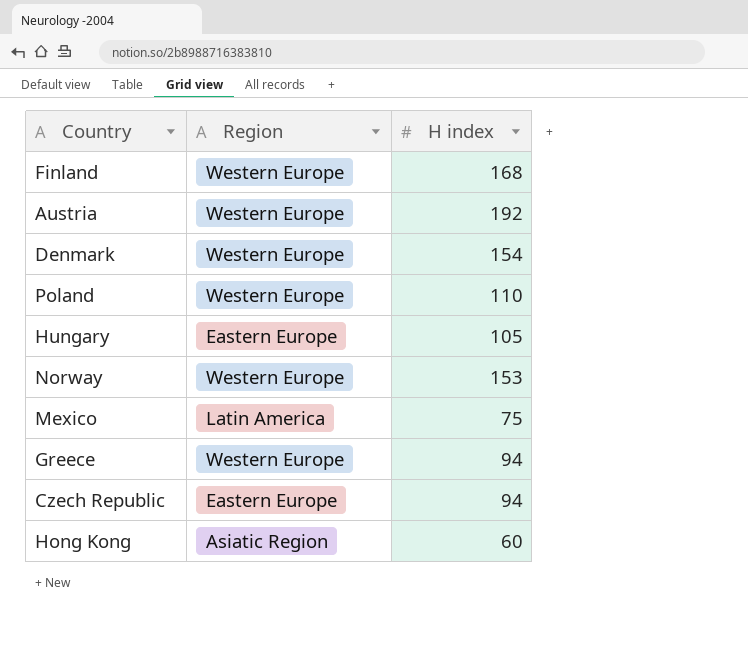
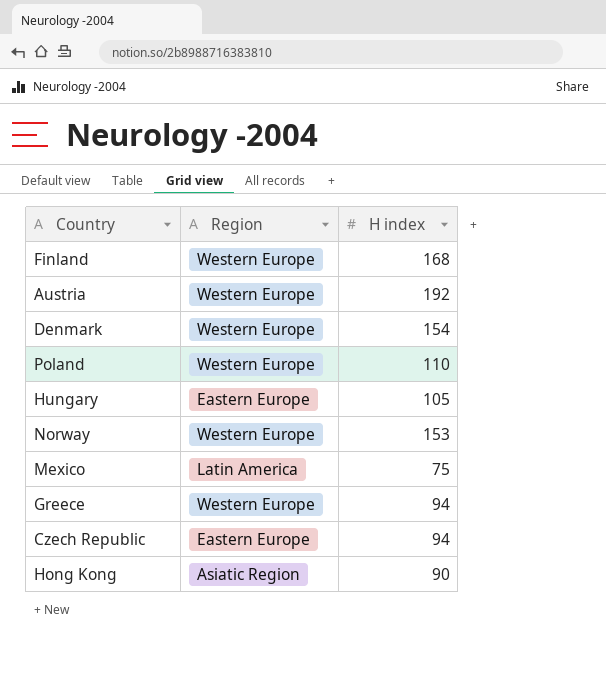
Hong Kong | H index: 60 -> 90

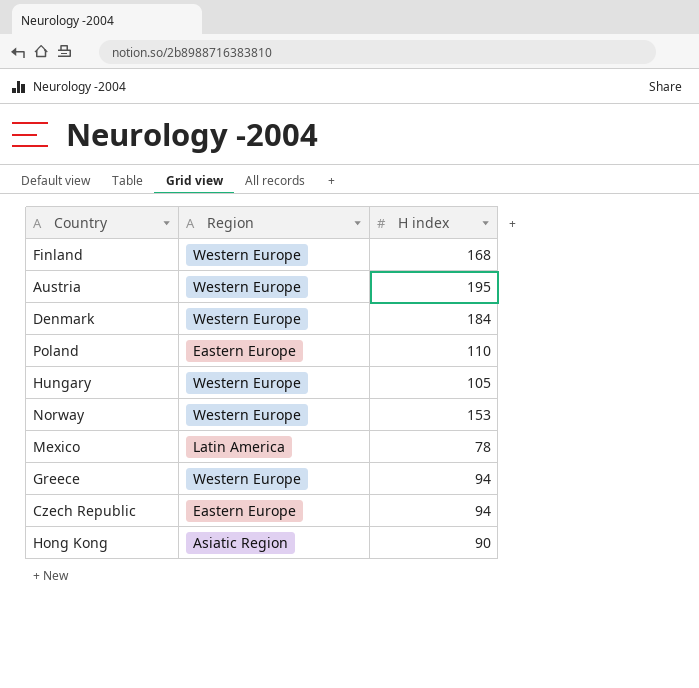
Austria | H index: 192 -> 195
Denmark | H index: 154 -> 184
Poland | Region: Western Europe -> Eastern Europe
Hungary | Region: Eastern Europe -> Western Europe
Mexico | H index: 75 -> 78

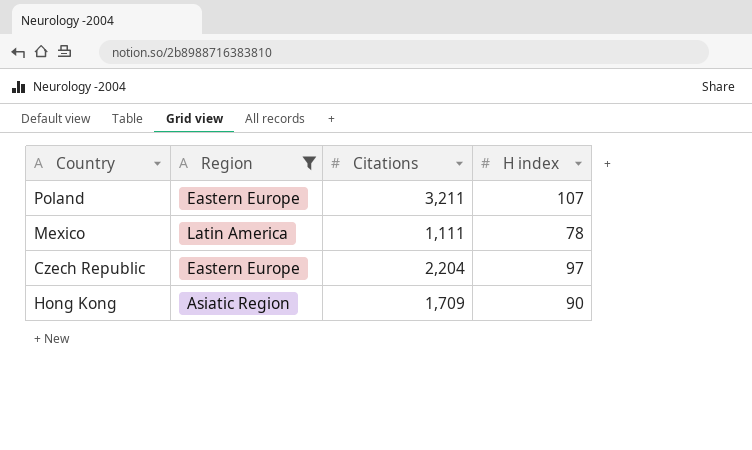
filter: none -> Region != Western Europe
column Citations | position: none -> 3
Poland | H index: 110 -> 107
Czech Republic | H index: 94 -> 97

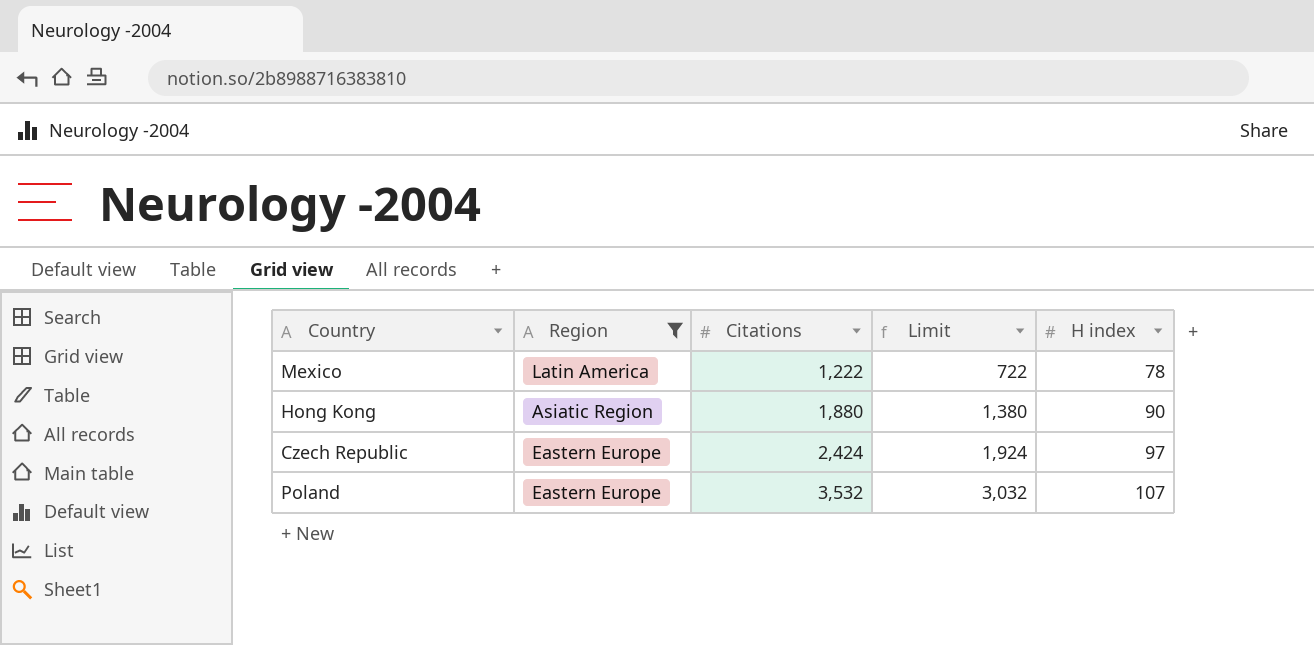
row order: none -> Citations ascending
column Limit | formula: none -> [Citations] - 500
Mexico | Citations: 1,111 -> 1,222
Hong Kong | Citations: 1,709 -> 1,880
Czech Republic | Citations: 2,204 -> 2,424
Poland | Citations: 3,211 -> 3,532

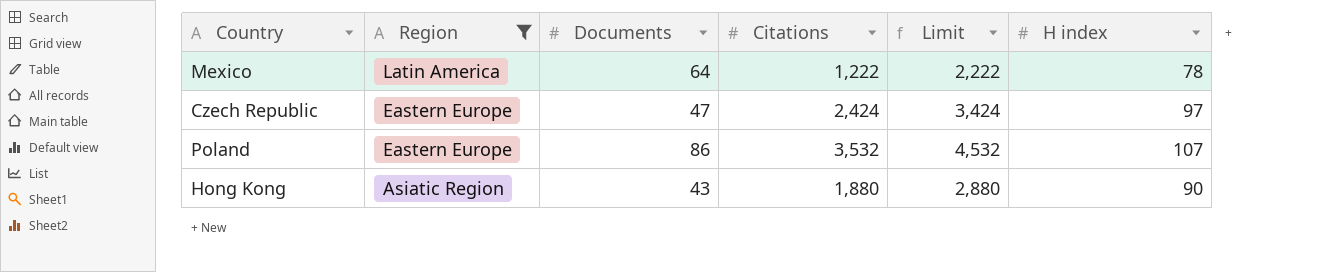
row order: Citations ascending -> Region descending
column Documents | position: none -> 3
column Limit | formula: [Citations] - 500 -> [Citations] + 1000

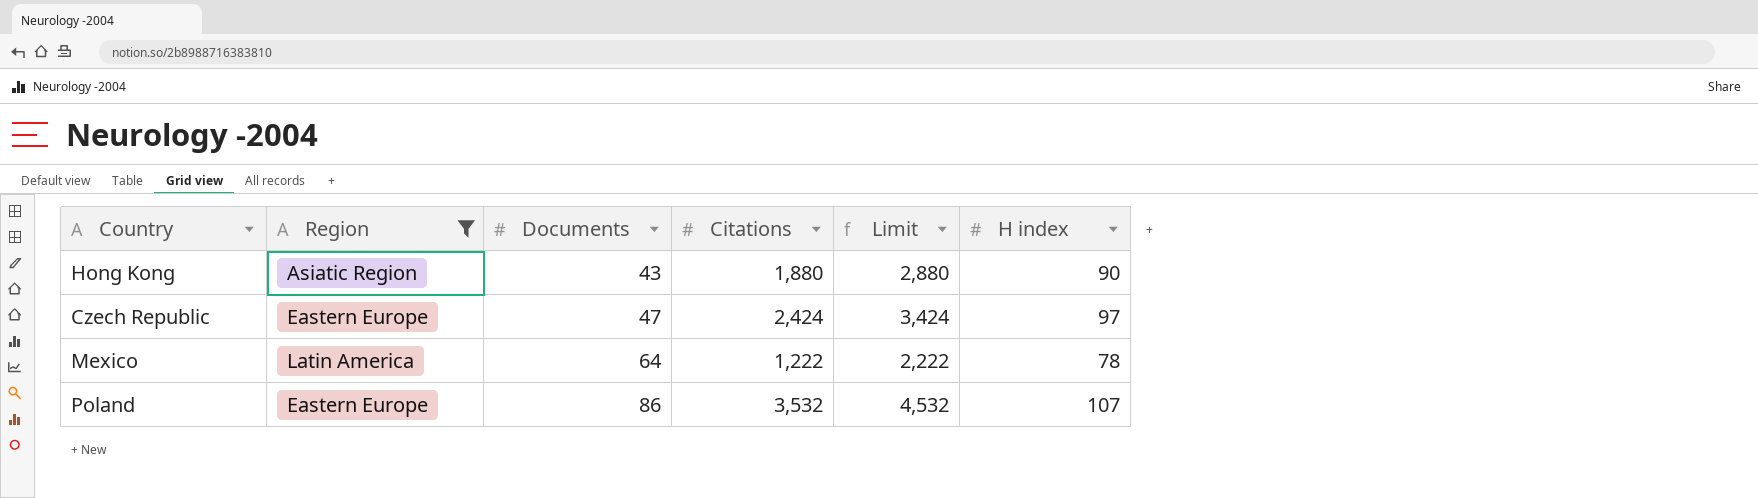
row order: Region descending -> Documents ascending

